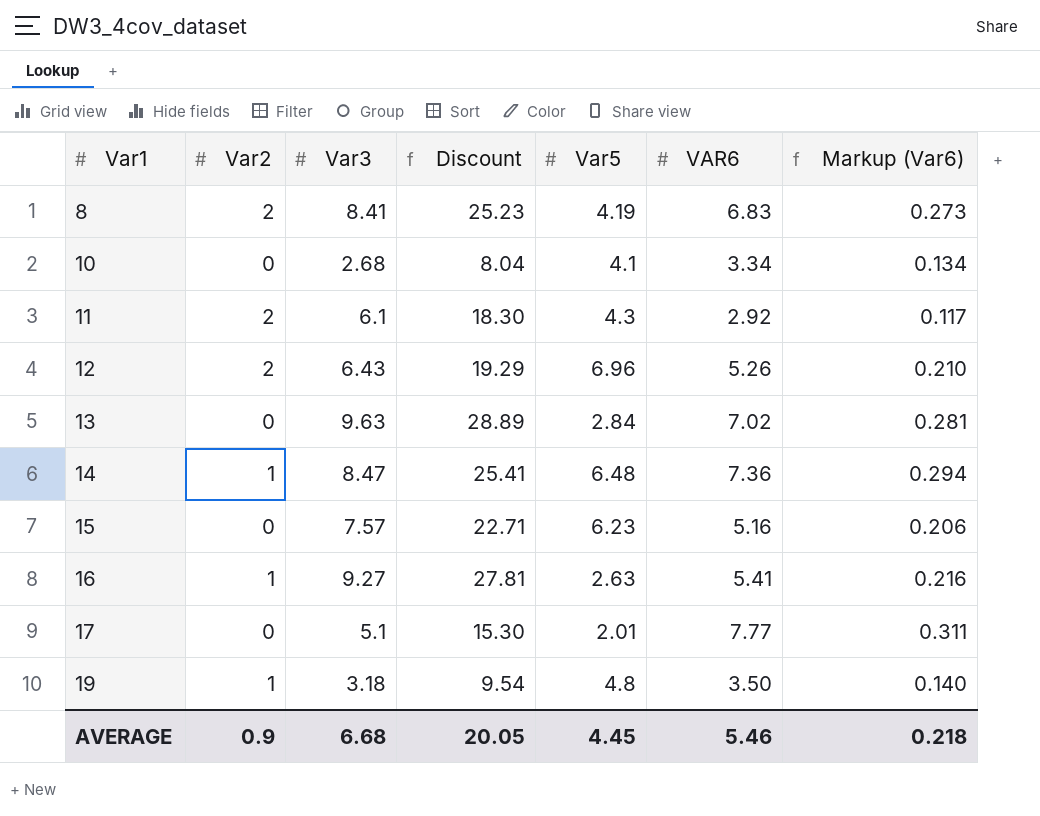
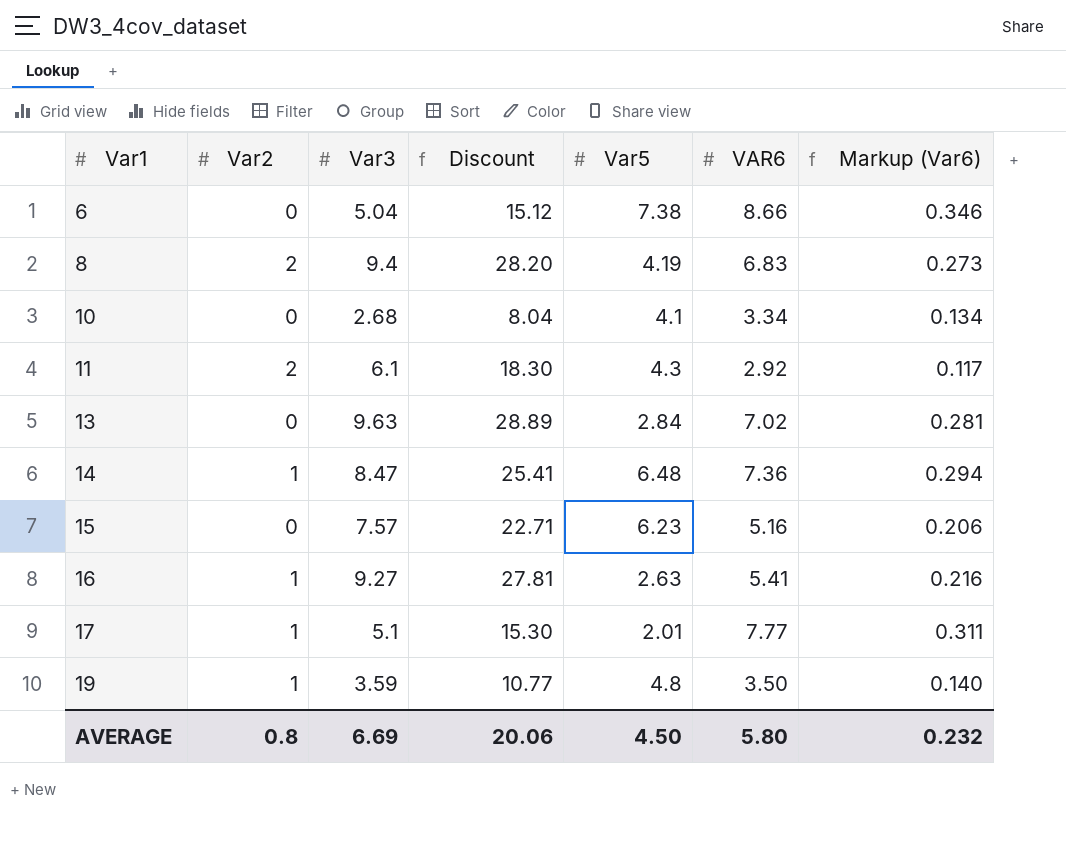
row 12: 2 | 6.43 | 19.29 | 6.96 | 5.26 | 0.210 -> none
row 6: none -> 0 | 5.04 | 15.12 | 7.38 | 8.66 | 0.346
8 | Var3: 8.41 -> 9.4
8 | Discount: 25.23 -> 28.20
17 | Var2: 0 -> 1
19 | Var3: 3.18 -> 3.59
19 | Discount: 9.54 -> 10.77
AVERAGE | Var2: 0.9 -> 0.8
AVERAGE | Var3: 6.68 -> 6.69
AVERAGE | Discount: 20.05 -> 20.06
AVERAGE | Var5: 4.45 -> 4.50
AVERAGE | VAR6: 5.46 -> 5.80
AVERAGE | Markup (Var6): 0.218 -> 0.232

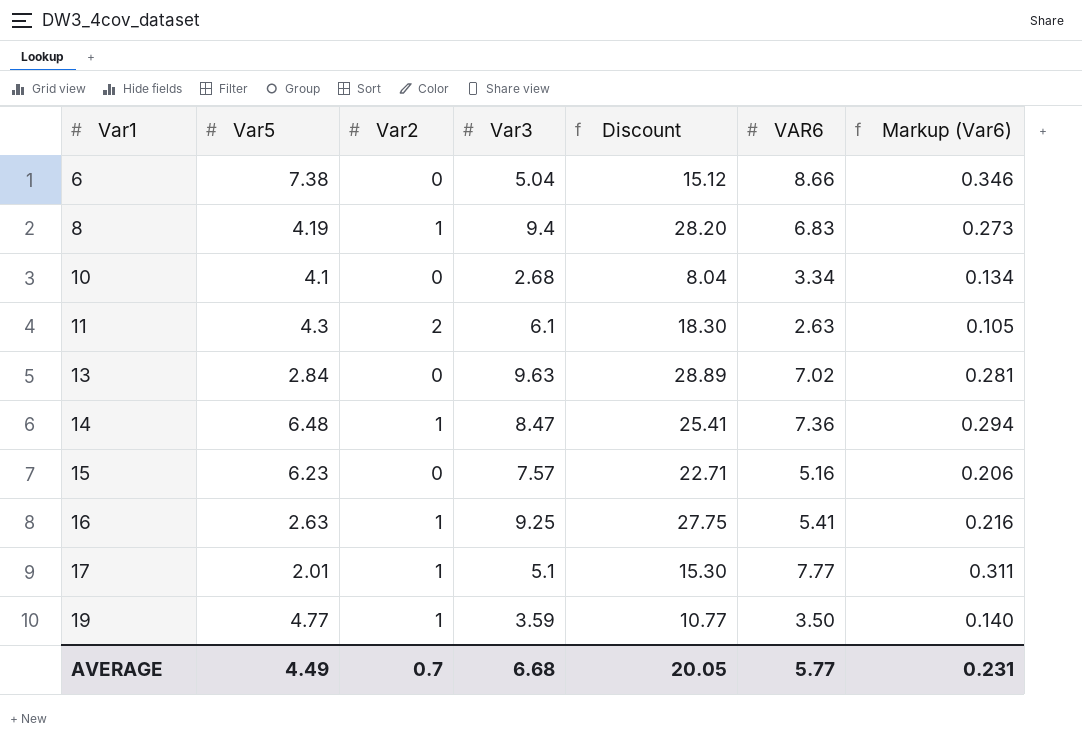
column Var5 | position: 5 -> 2
8 | Var2: 2 -> 1
11 | VAR6: 2.92 -> 2.63
11 | Markup (Var6): 0.117 -> 0.105
16 | Var3: 9.27 -> 9.25
16 | Discount: 27.81 -> 27.75
19 | Var5: 4.8 -> 4.77
AVERAGE | Var5: 4.50 -> 4.49
AVERAGE | Var2: 0.8 -> 0.7
AVERAGE | Var3: 6.69 -> 6.68
AVERAGE | Discount: 20.06 -> 20.05
AVERAGE | VAR6: 5.80 -> 5.77
AVERAGE | Markup (Var6): 0.232 -> 0.231

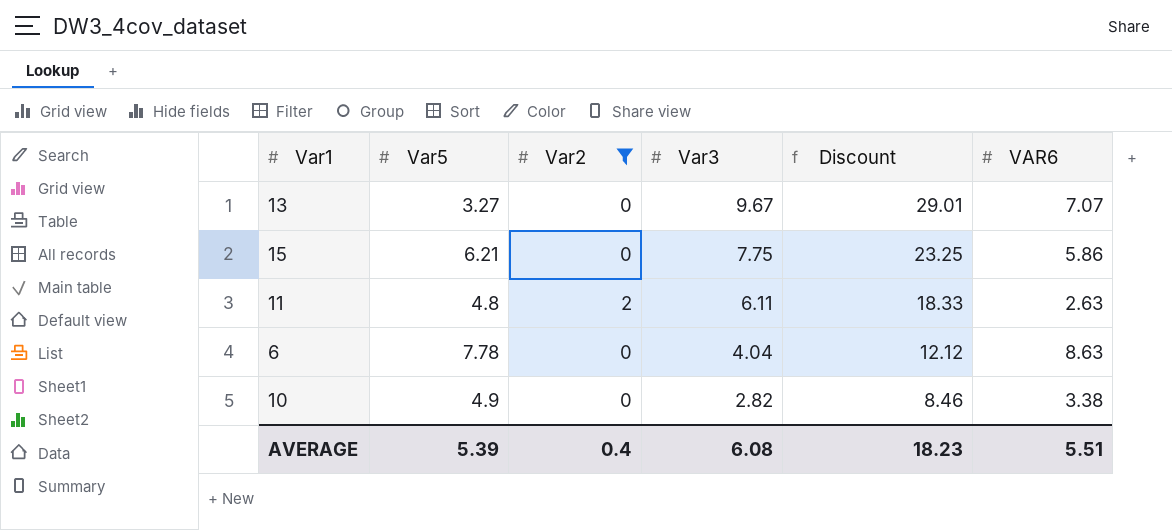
filter: none -> Var2 != 1
row order: Var1 ascending -> Var3 descending
column Markup (Var6) | formula: [VAR6] * 0.04 -> none
13 | Var5: 2.84 -> 3.27
13 | Var3: 9.63 -> 9.67
13 | Discount: 28.89 -> 29.01
13 | VAR6: 7.02 -> 7.07
15 | Var5: 6.23 -> 6.21
15 | Var3: 7.57 -> 7.75
15 | Discount: 22.71 -> 23.25
15 | VAR6: 5.16 -> 5.86
11 | Var5: 4.3 -> 4.8
11 | Var3: 6.1 -> 6.11
11 | Discount: 18.30 -> 18.33
6 | Var5: 7.38 -> 7.78
6 | Var3: 5.04 -> 4.04
6 | Discount: 15.12 -> 12.12
6 | VAR6: 8.66 -> 8.63
10 | Var5: 4.1 -> 4.9
10 | Var3: 2.68 -> 2.82
10 | Discount: 8.04 -> 8.46
10 | VAR6: 3.34 -> 3.38
AVERAGE | Var5: 4.49 -> 5.39
AVERAGE | Var2: 0.7 -> 0.4
AVERAGE | Var3: 6.68 -> 6.08
AVERAGE | Discount: 20.05 -> 18.23
AVERAGE | VAR6: 5.77 -> 5.51

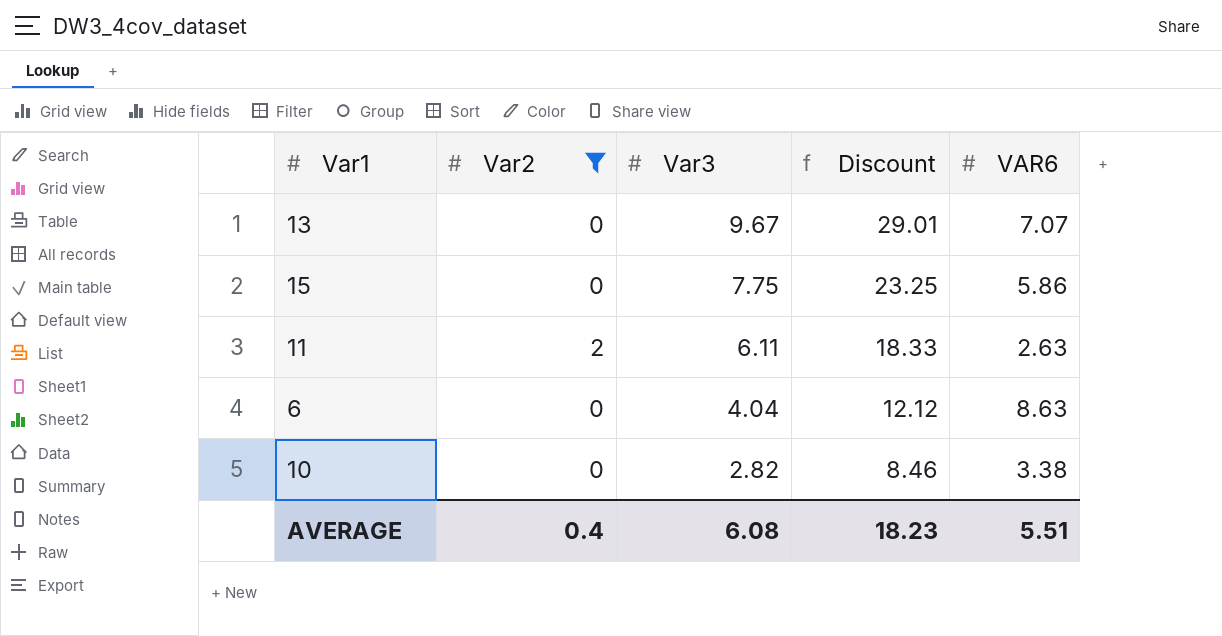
column Var5 | position: 2 -> none

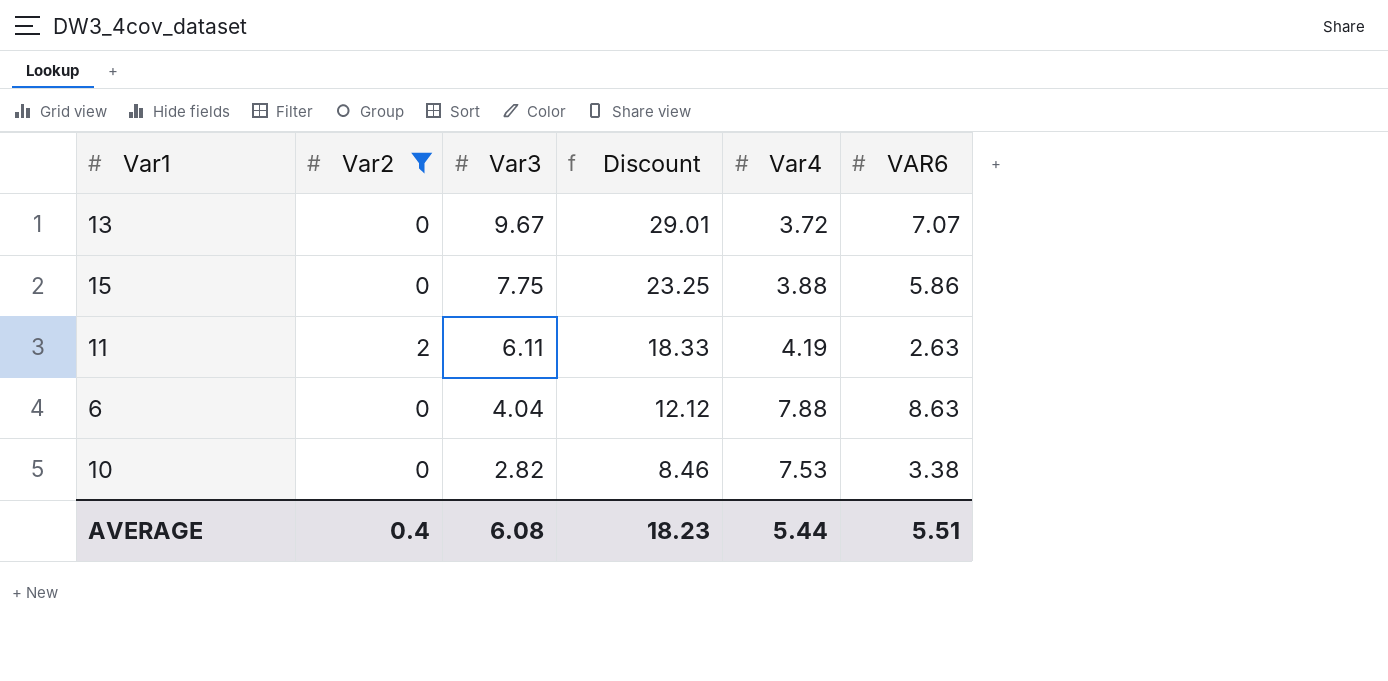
column Var4 | position: none -> 5

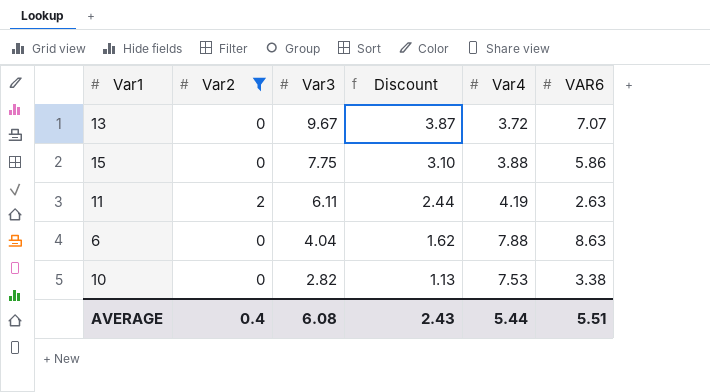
column Discount | formula: [Var3] * 3 -> [Var3] * 0.4
AVERAGE | Discount: 18.23 -> 2.43

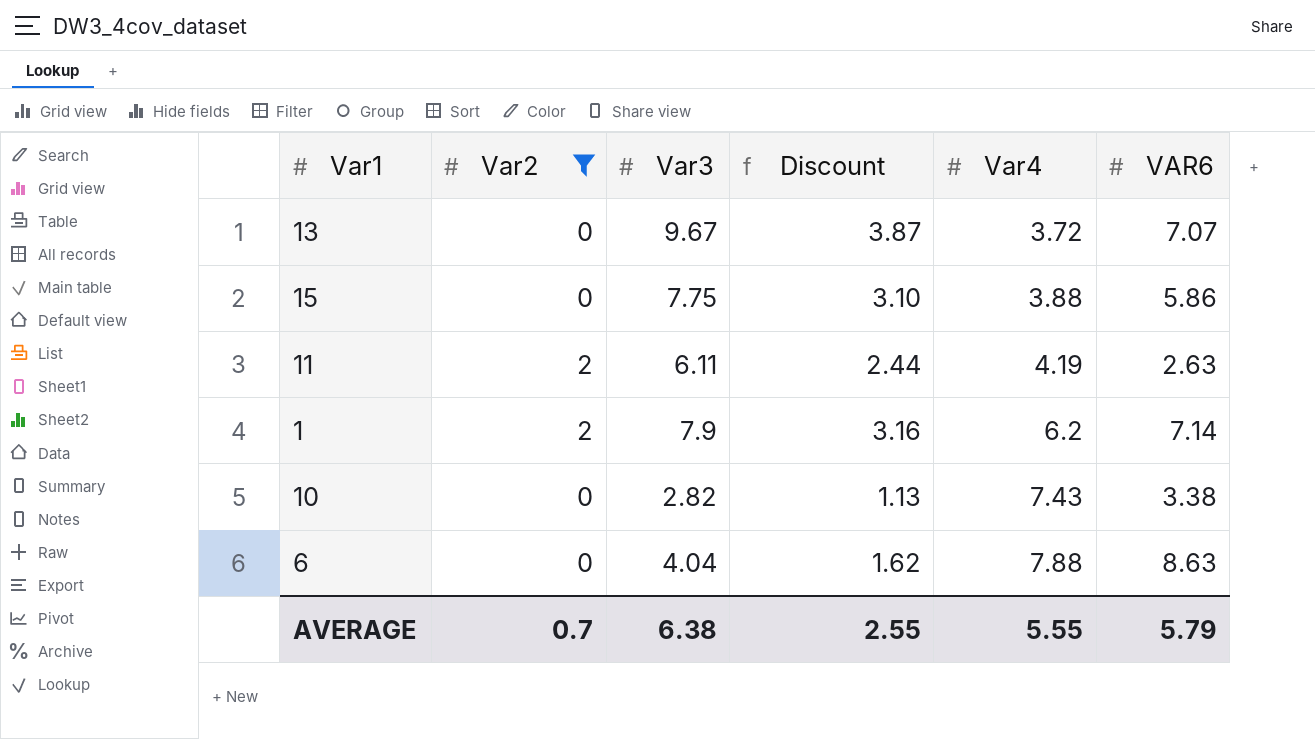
row order: Var3 descending -> Var4 ascending
row 1: none -> 2 | 7.9 | 3.16 | 6.2 | 7.14
10 | Var4: 7.53 -> 7.43
AVERAGE | Var2: 0.4 -> 0.7
AVERAGE | Var3: 6.08 -> 6.38
AVERAGE | Discount: 2.43 -> 2.55
AVERAGE | Var4: 5.44 -> 5.55
AVERAGE | VAR6: 5.51 -> 5.79

